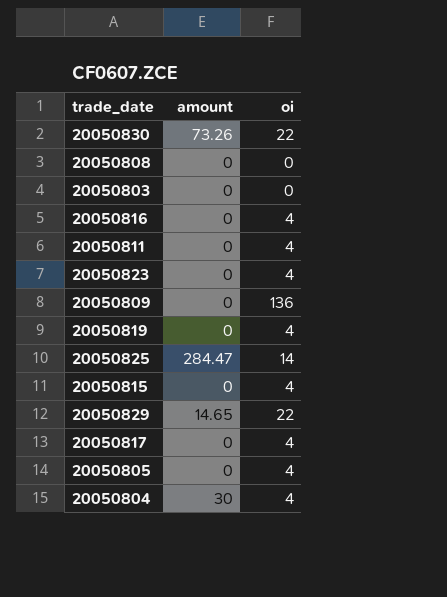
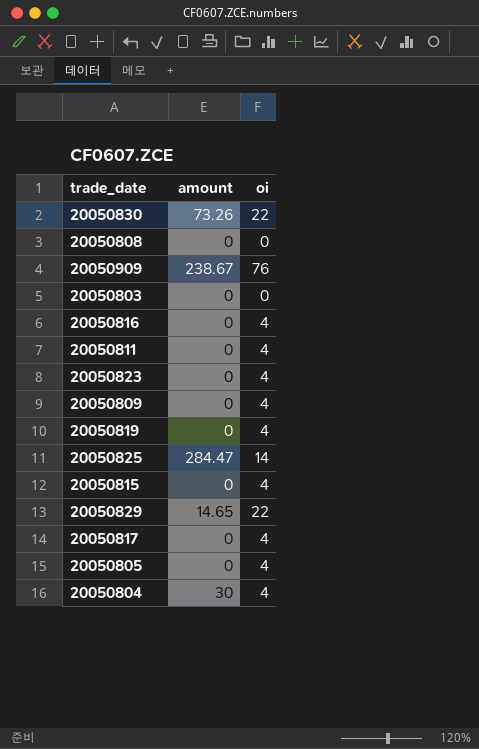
row 20050909: none -> 238.67 | 76
20050809 | oi: 136 -> 4

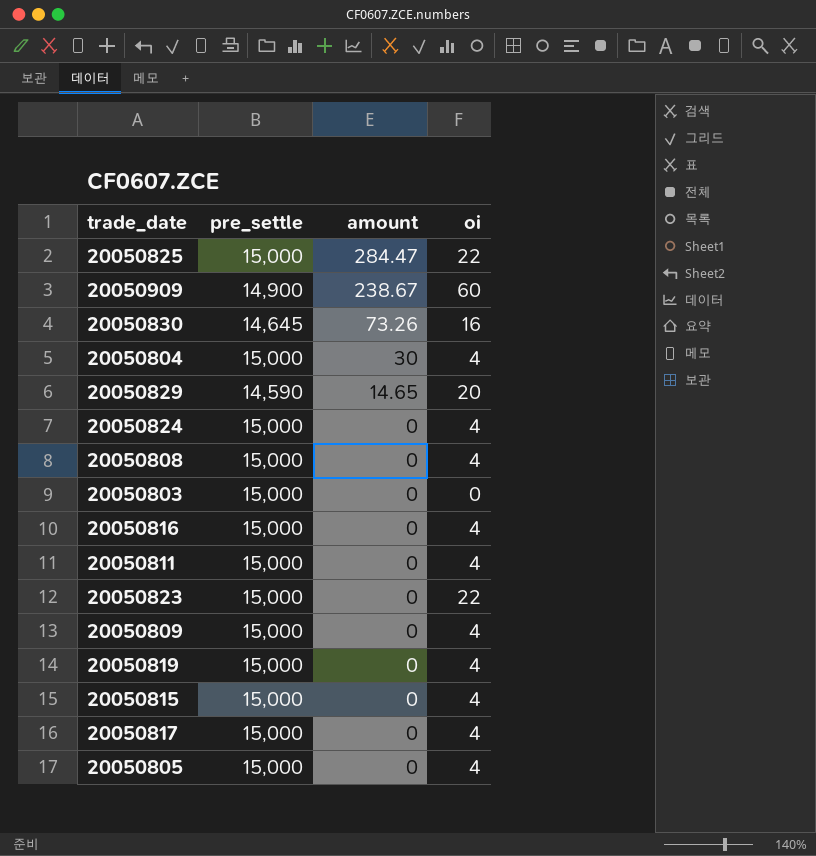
row order: none -> amount descending
column pre_settle | position: none -> 2
20050825 | oi: 14 -> 22
20050909 | oi: 76 -> 60
20050830 | oi: 22 -> 16
20050829 | oi: 22 -> 20
row 20050824: none -> 15,000 | 0 | 4
20050808 | oi: 0 -> 4
20050823 | oi: 4 -> 22

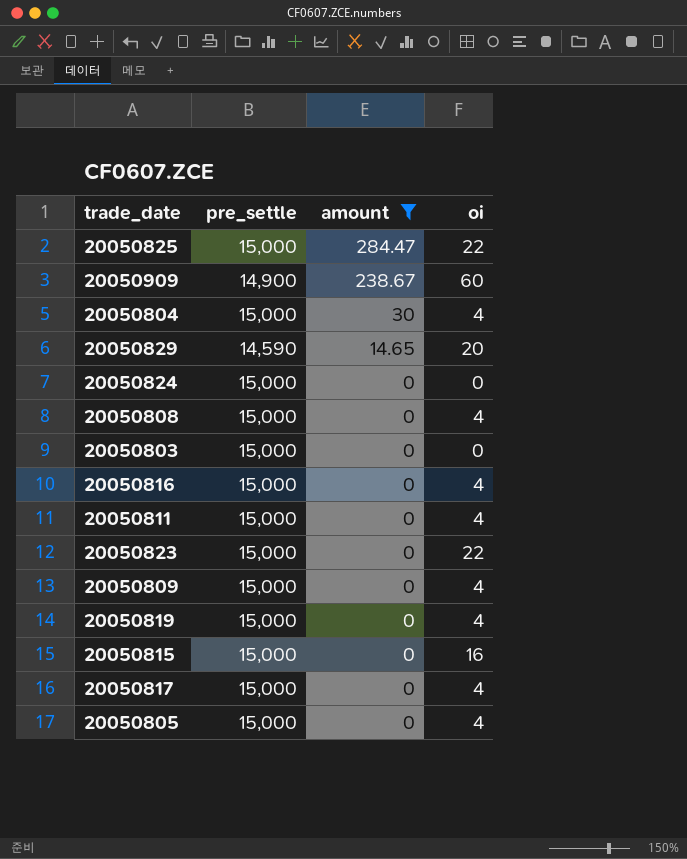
filter: none -> amount != 73.26
20050824 | oi: 4 -> 0
20050815 | oi: 4 -> 16

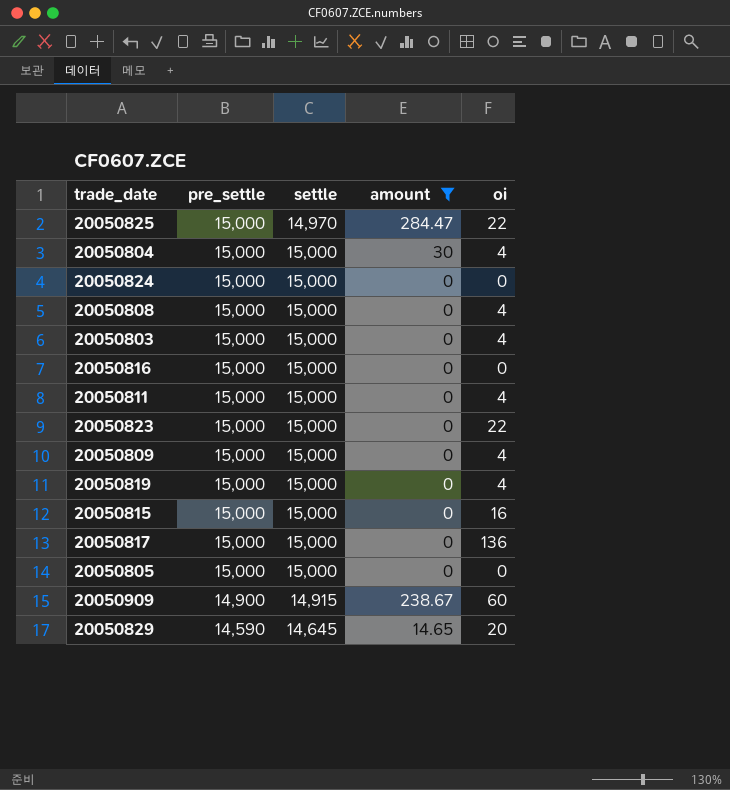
row order: amount descending -> pre_settle descending
column settle | position: none -> 3
20050803 | oi: 0 -> 4
20050816 | oi: 4 -> 0
20050817 | oi: 4 -> 136
20050805 | oi: 4 -> 0

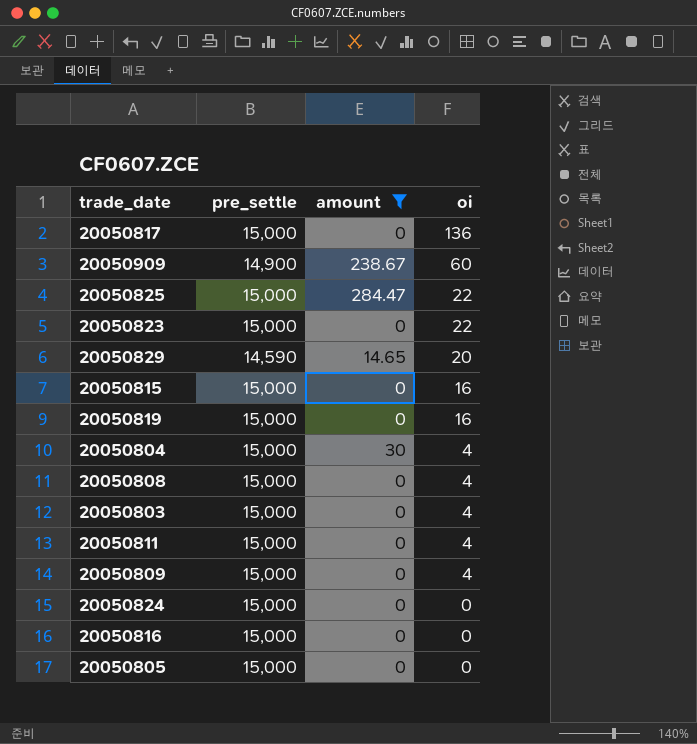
row order: pre_settle descending -> oi descending
column settle | position: 3 -> none
20050819 | oi: 4 -> 16

